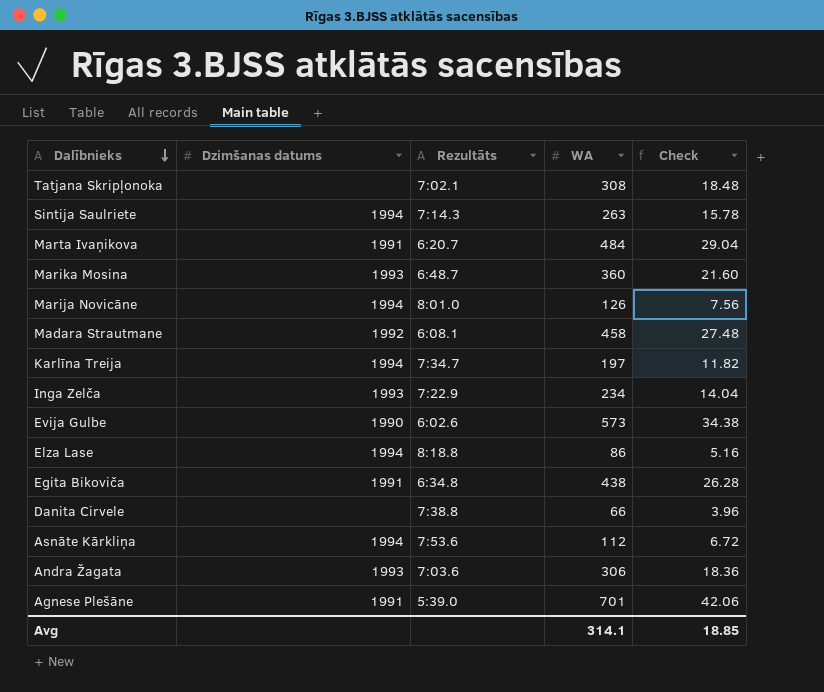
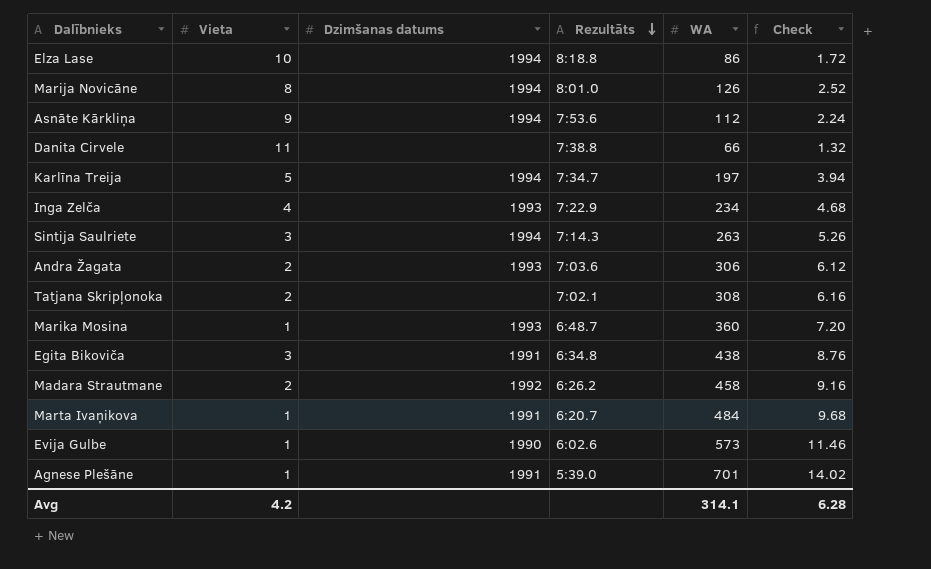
row order: Dalībnieks descending -> Rezultāts descending
column Vieta | position: none -> 2
column Check | formula: [WA] * 0.06 -> [WA] * 0.02
Madara Strautmane | Rezultāts: 6:08.1 -> 6:26.2
Avg | Check: 18.85 -> 6.28

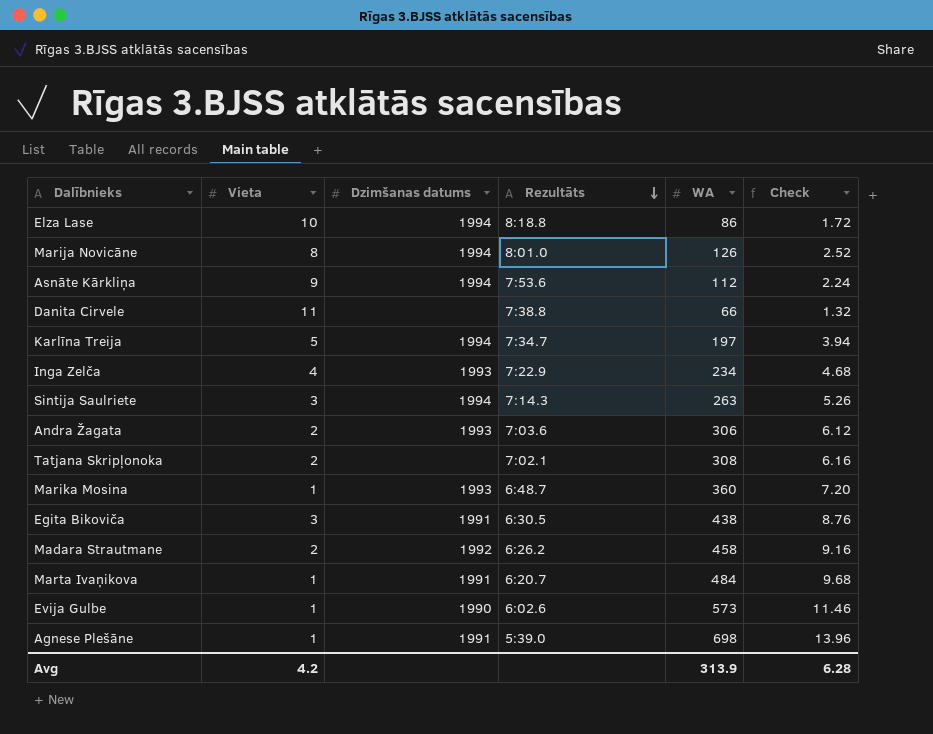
Egita Bikoviča | Rezultāts: 6:34.8 -> 6:30.5
Agnese Plešāne | WA: 701 -> 698
Agnese Plešāne | Check: 14.02 -> 13.96
Avg | WA: 314.1 -> 313.9

